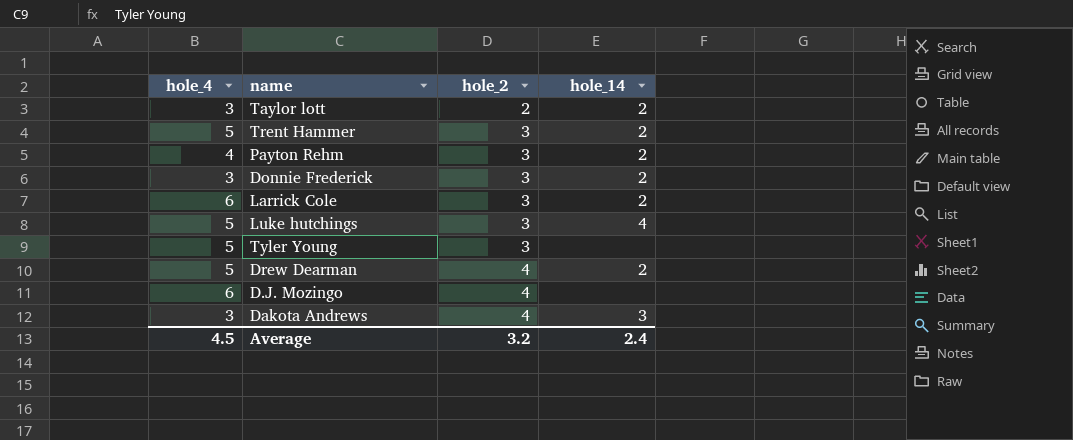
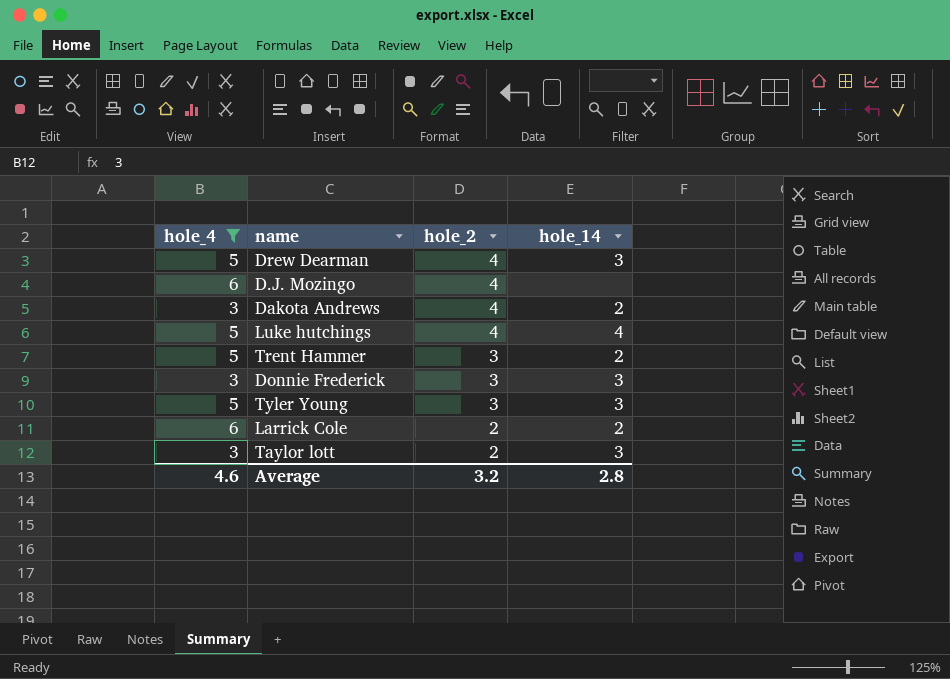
filter: none -> hole_4 != 4
row order: hole_2 ascending -> hole_2 descending
Drew Dearman | hole_14: 2 -> 3
Dakota Andrews | hole_14: 3 -> 2
Luke hutchings | hole_2: 3 -> 4
Donnie Frederick | hole_14: 2 -> 3
Tyler Young | hole_14: none -> 3
Larrick Cole | hole_2: 3 -> 2
Taylor lott | hole_14: 2 -> 3
Average | hole_4: 4.5 -> 4.6
Average | hole_14: 2.4 -> 2.8

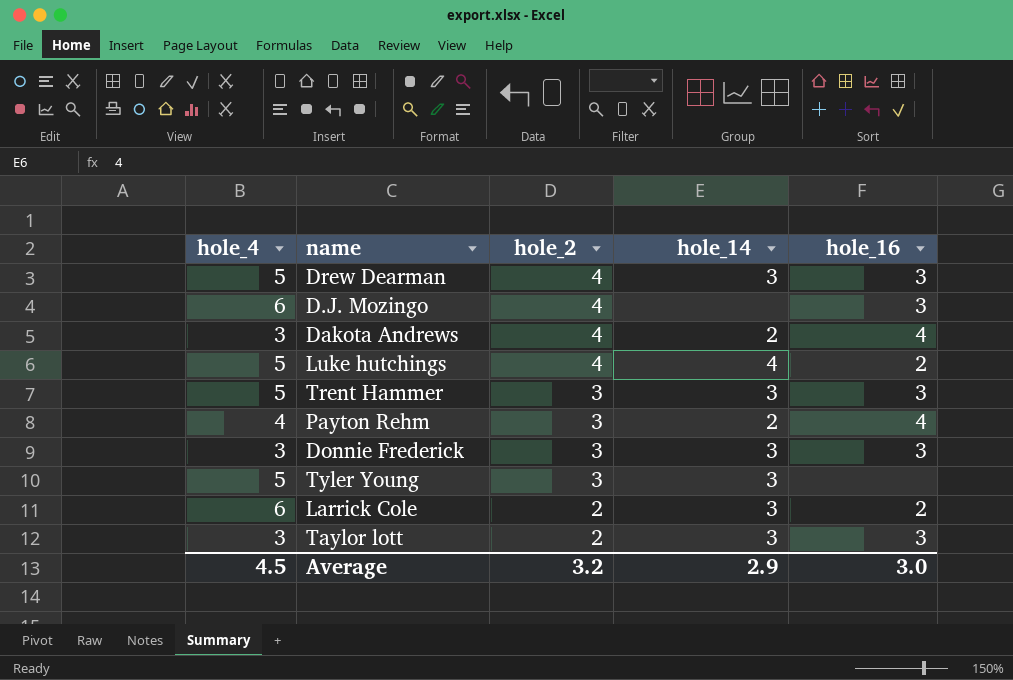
filter: hole_4 != 4 -> none
column hole_16 | position: none -> 5
Trent Hammer | hole_14: 2 -> 3
Larrick Cole | hole_14: 2 -> 3
Average | hole_4: 4.6 -> 4.5
Average | hole_14: 2.8 -> 2.9

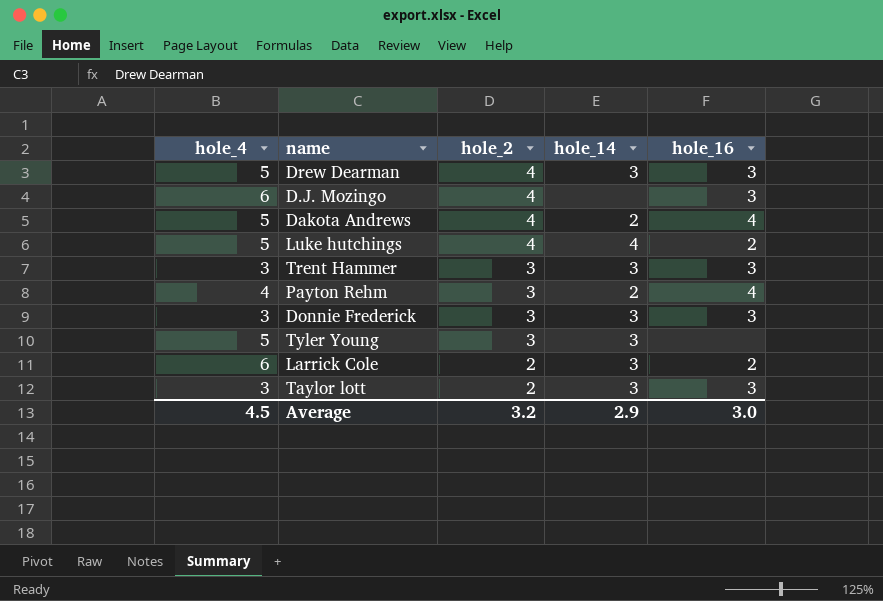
Dakota Andrews | hole_4: 3 -> 5
Trent Hammer | hole_4: 5 -> 3

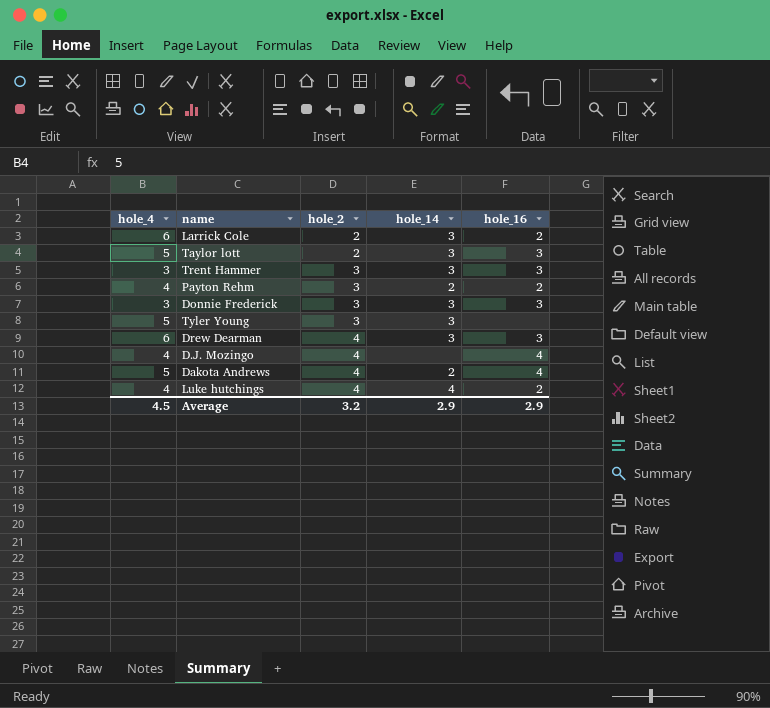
row order: hole_2 descending -> hole_2 ascending
Taylor lott | hole_4: 3 -> 5
Payton Rehm | hole_16: 4 -> 2
Drew Dearman | hole_4: 5 -> 6
D.J. Mozingo | hole_4: 6 -> 4
D.J. Mozingo | hole_16: 3 -> 4
Luke hutchings | hole_4: 5 -> 4
Average | hole_16: 3.0 -> 2.9

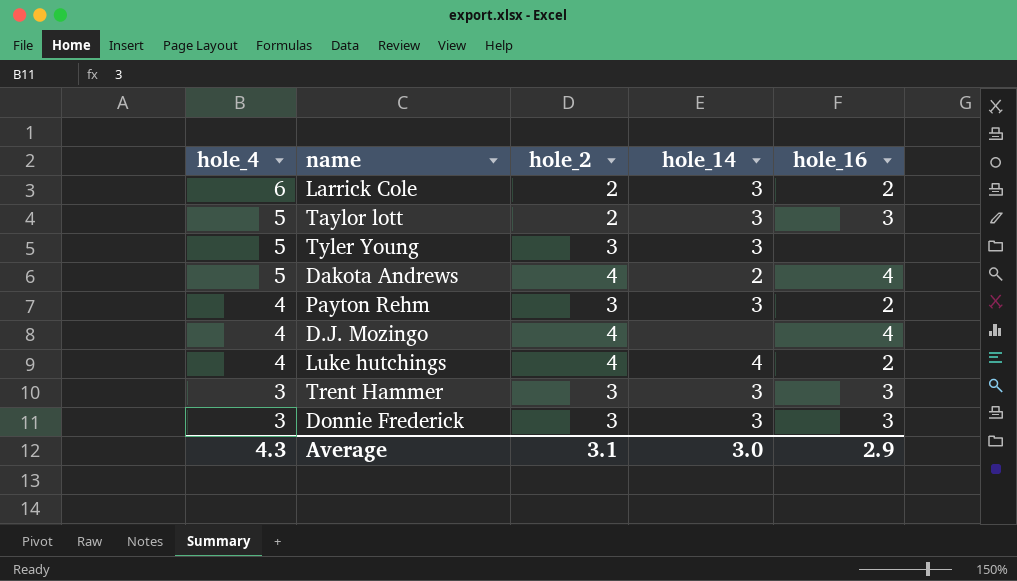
row order: hole_2 ascending -> hole_4 descending
row Drew Dearman: 6 | 4 | 3 | 3 -> none
Payton Rehm | hole_14: 2 -> 3
Average | hole_4: 4.5 -> 4.3
Average | hole_2: 3.2 -> 3.1
Average | hole_14: 2.9 -> 3.0

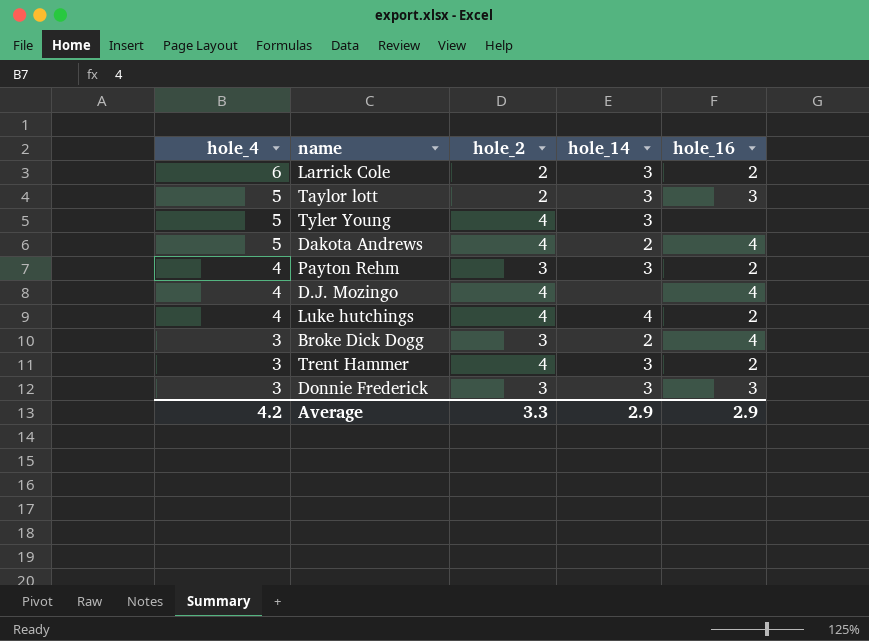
Tyler Young | hole_2: 3 -> 4
row Broke Dick Dogg: none -> 3 | 3 | 2 | 4
Trent Hammer | hole_2: 3 -> 4
Trent Hammer | hole_16: 3 -> 2
Average | hole_4: 4.3 -> 4.2
Average | hole_2: 3.1 -> 3.3
Average | hole_14: 3.0 -> 2.9

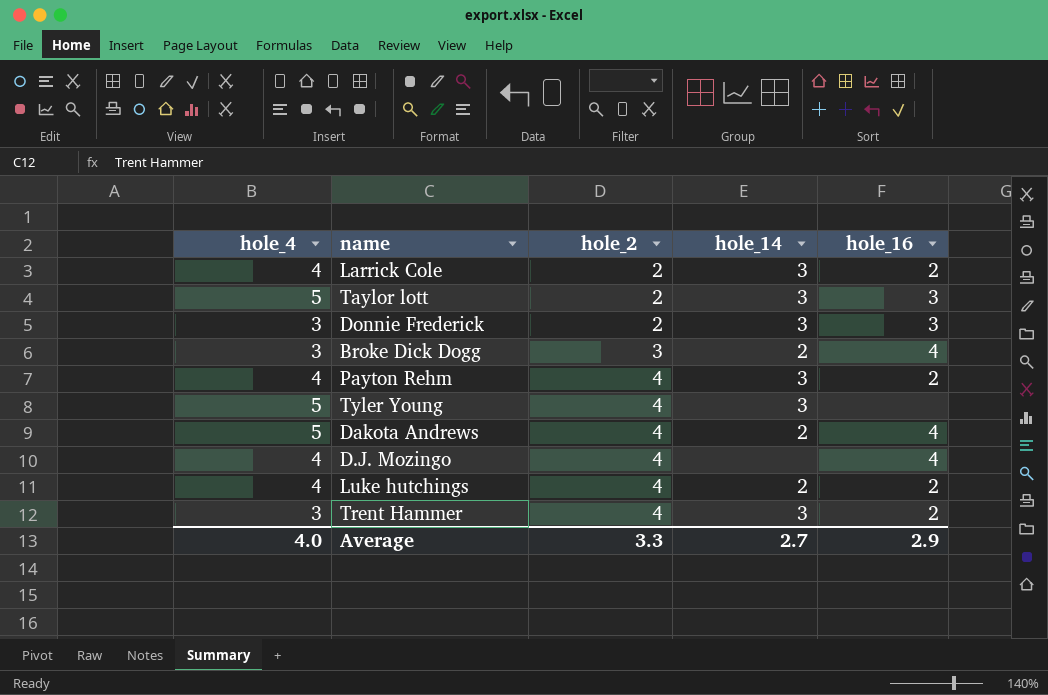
row order: hole_4 descending -> hole_2 ascending
Larrick Cole | hole_4: 6 -> 4
Donnie Frederick | hole_2: 3 -> 2
Payton Rehm | hole_2: 3 -> 4
Luke hutchings | hole_14: 4 -> 2
Average | hole_4: 4.2 -> 4.0
Average | hole_14: 2.9 -> 2.7

